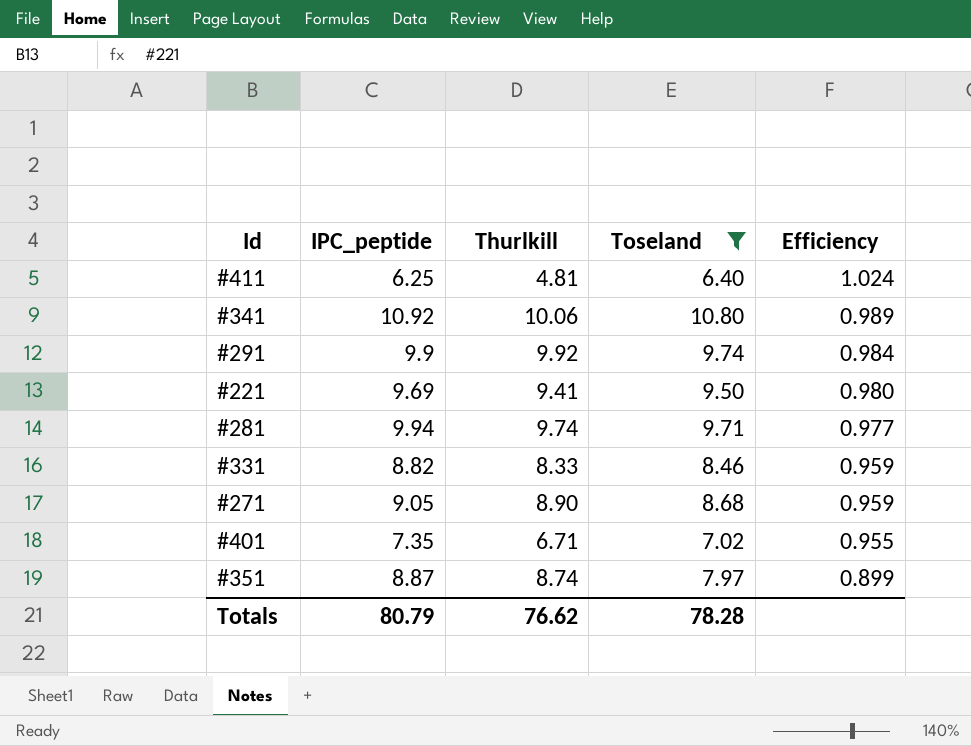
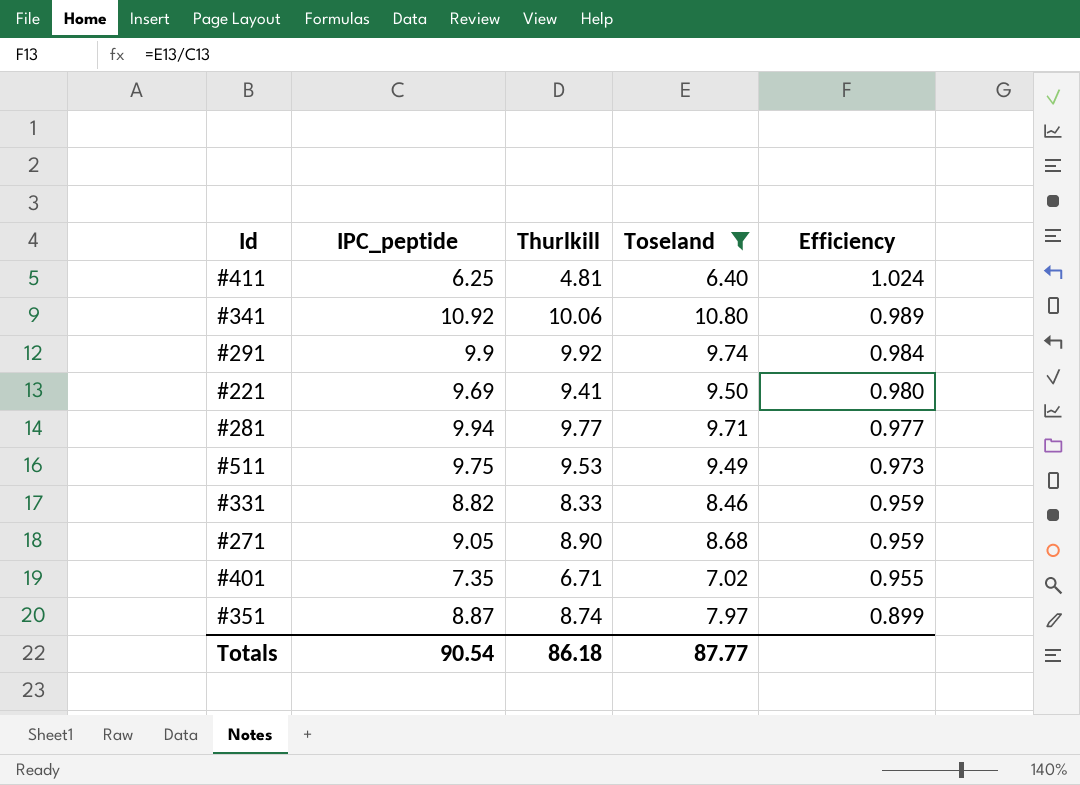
#281 | Thurlkill: 9.74 -> 9.77
row #511: none -> 9.75 | 9.53 | 9.49 | 0.973
Totals | IPC_peptide: 80.79 -> 90.54
Totals | Thurlkill: 76.62 -> 86.18
Totals | Toseland: 78.28 -> 87.77

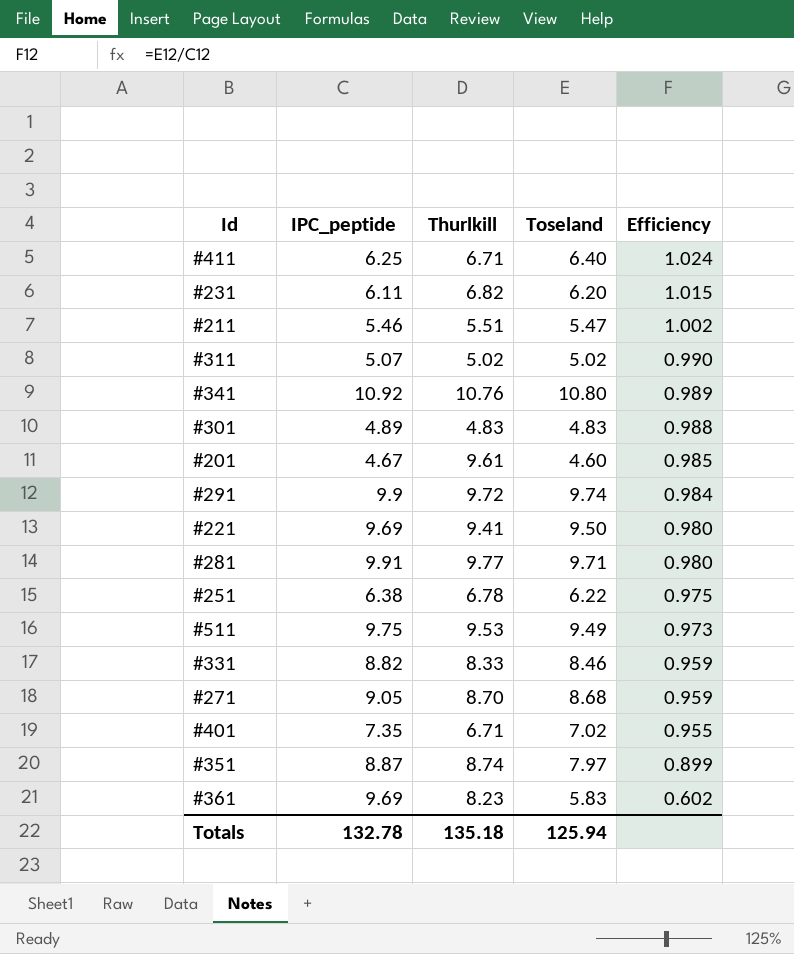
filter: Toseland >= 6.40 -> none
#411 | Thurlkill: 4.81 -> 6.71
#341 | Thurlkill: 10.06 -> 10.76
#291 | Thurlkill: 9.92 -> 9.72
#281 | IPC_peptide: 9.94 -> 9.91
#281 | Efficiency: 0.977 -> 0.980
#271 | Thurlkill: 8.90 -> 8.70
Totals | IPC_peptide: 90.54 -> 132.78
Totals | Thurlkill: 86.18 -> 135.18
Totals | Toseland: 87.77 -> 125.94

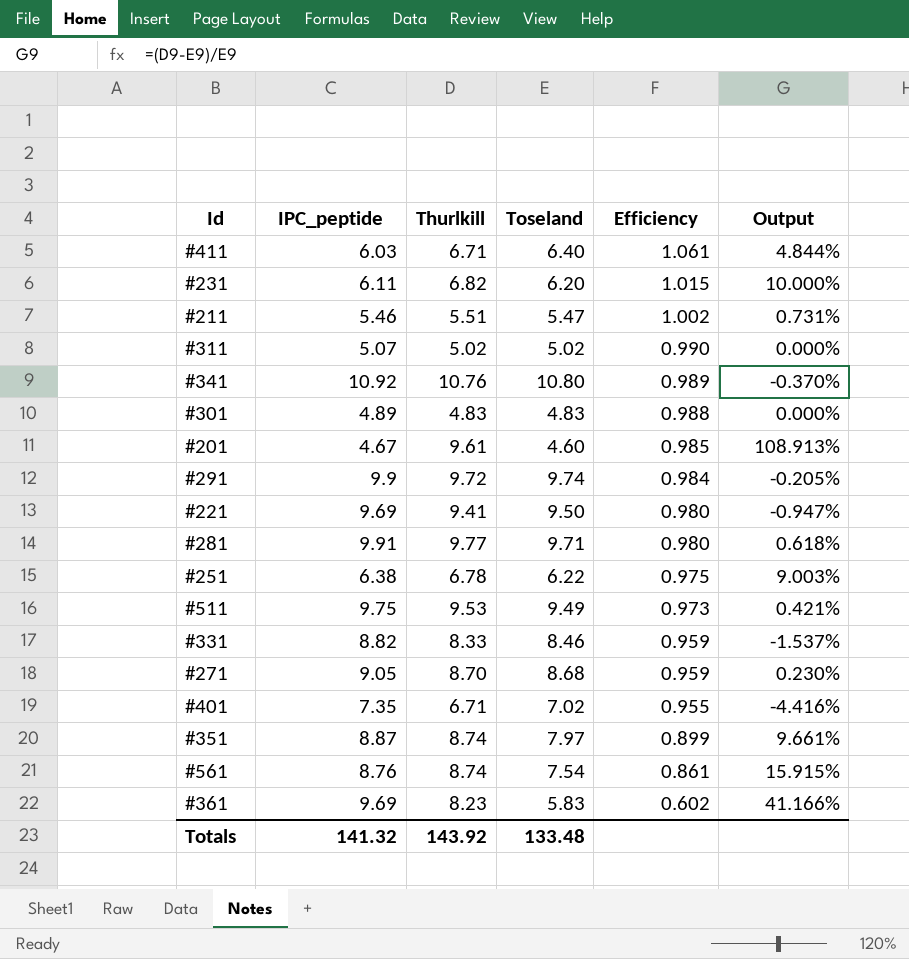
column Output | formula: none -> ([Thurlkill] - [Toseland]) / [Toseland]
#411 | IPC_peptide: 6.25 -> 6.03
#411 | Efficiency: 1.024 -> 1.061
row #561: none -> 8.76 | 8.74 | 7.54 | 0.861 | 15.915%
Totals | IPC_peptide: 132.78 -> 141.32
Totals | Thurlkill: 135.18 -> 143.92
Totals | Toseland: 125.94 -> 133.48

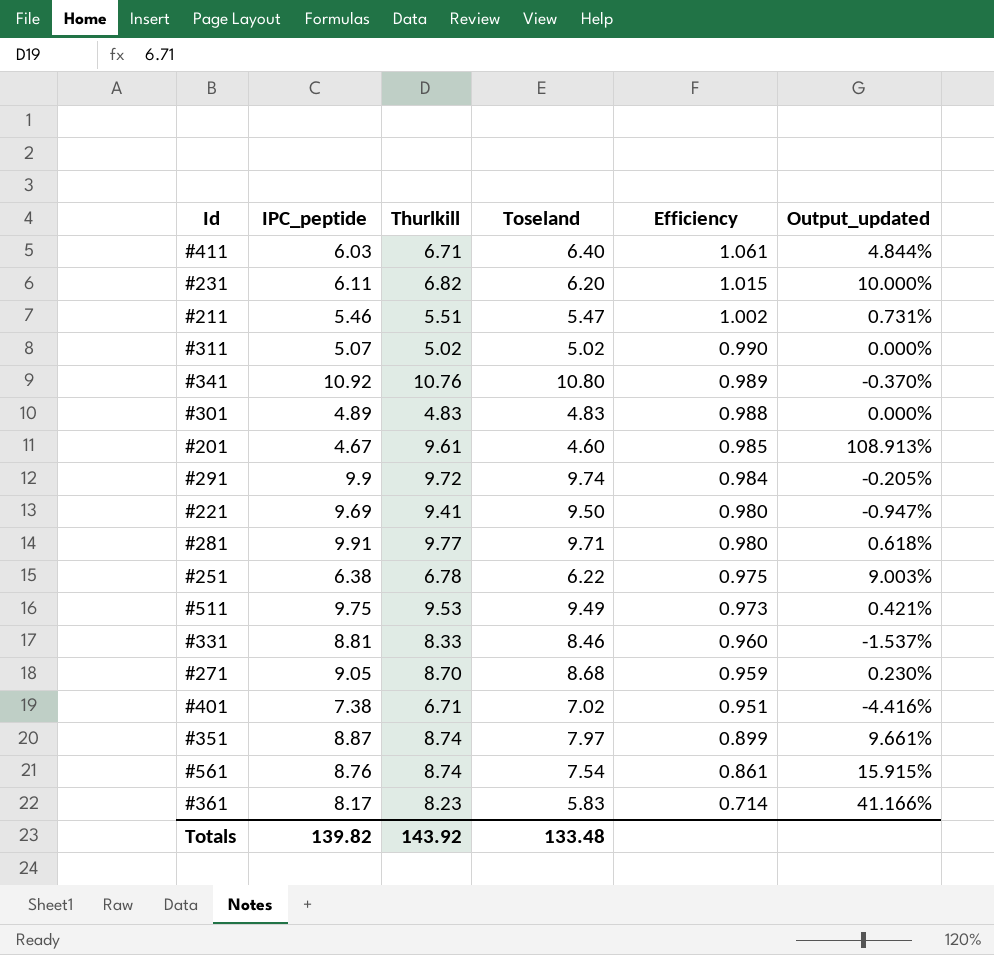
column name: Output -> Output_updated
#331 | IPC_peptide: 8.82 -> 8.81
#331 | Efficiency: 0.959 -> 0.960
#401 | IPC_peptide: 7.35 -> 7.38
#401 | Efficiency: 0.955 -> 0.951
#361 | IPC_peptide: 9.69 -> 8.17
#361 | Efficiency: 0.602 -> 0.714
Totals | IPC_peptide: 141.32 -> 139.82

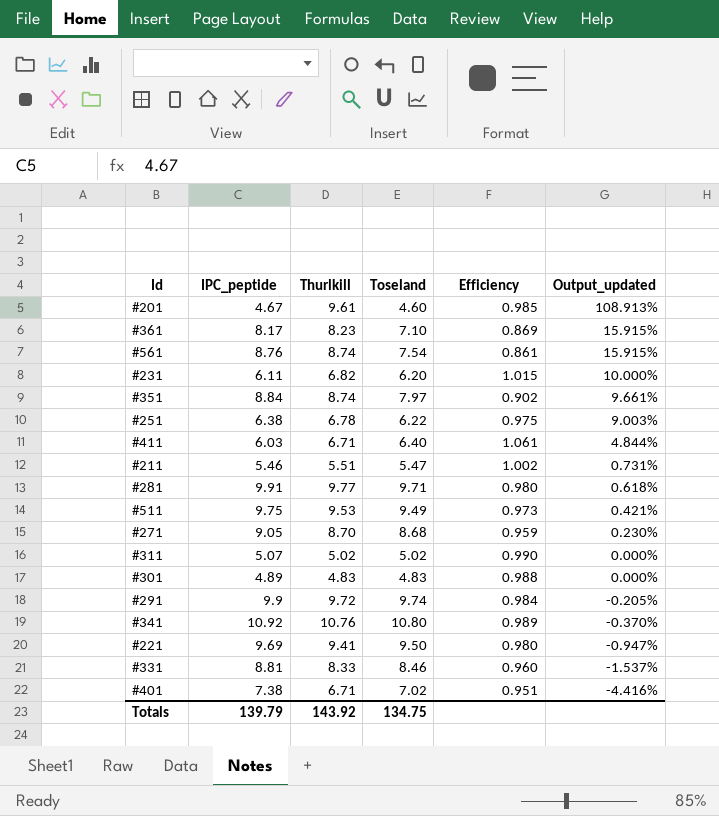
row order: Efficiency descending -> Output_updated descending
#361 | Toseland: 5.83 -> 7.10
#361 | Efficiency: 0.714 -> 0.869
#361 | Output_updated: 41.166% -> 15.915%
#351 | IPC_peptide: 8.87 -> 8.84
#351 | Efficiency: 0.899 -> 0.902
Totals | IPC_peptide: 139.82 -> 139.79
Totals | Toseland: 133.48 -> 134.75

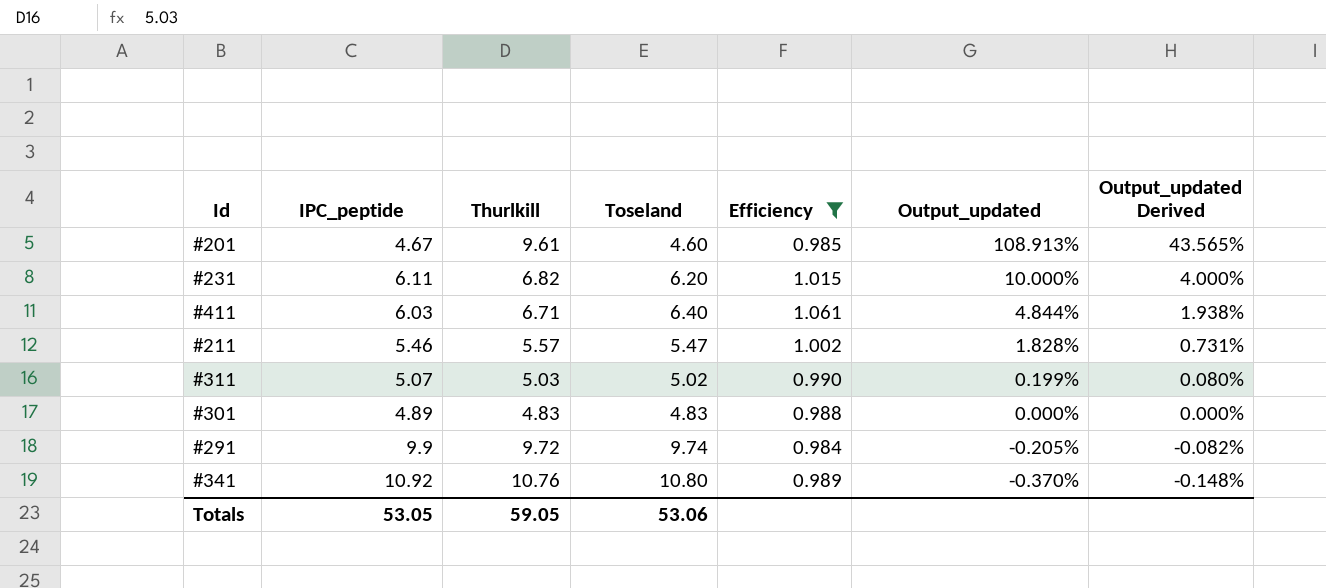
filter: none -> Efficiency >= 0.984
column Output_updated Derived | formula: none -> [Output_updated] * 0.4
#211 | Thurlkill: 5.51 -> 5.57
#211 | Output_updated: 0.731% -> 1.828%
#311 | Thurlkill: 5.02 -> 5.03
#311 | Output_updated: 0.000% -> 0.199%
Totals | IPC_peptide: 139.79 -> 53.05
Totals | Thurlkill: 143.92 -> 59.05
Totals | Toseland: 134.75 -> 53.06

